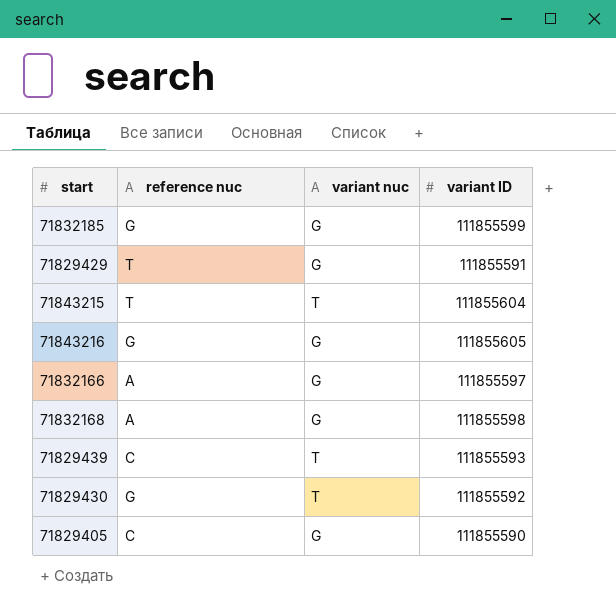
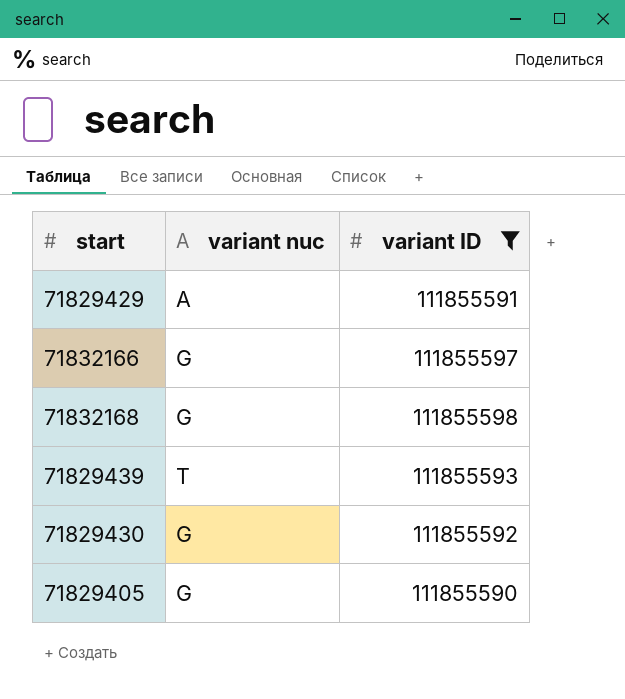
filter: none -> variant ID <= 111855598
column reference nuc | position: 2 -> none
71829429 | variant nuc: G -> A
71829430 | variant nuc: T -> G

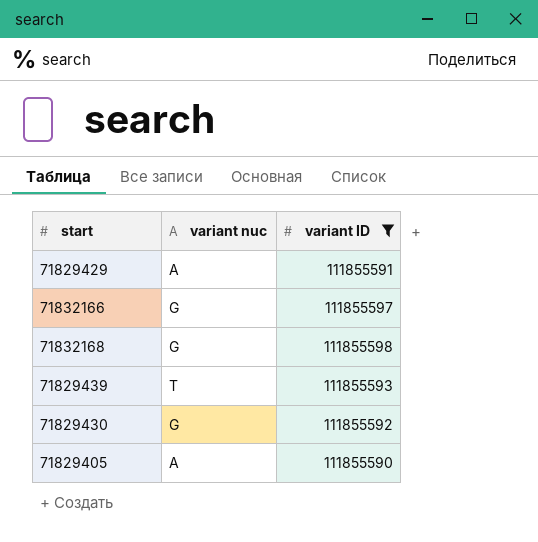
71829405 | variant nuc: G -> A

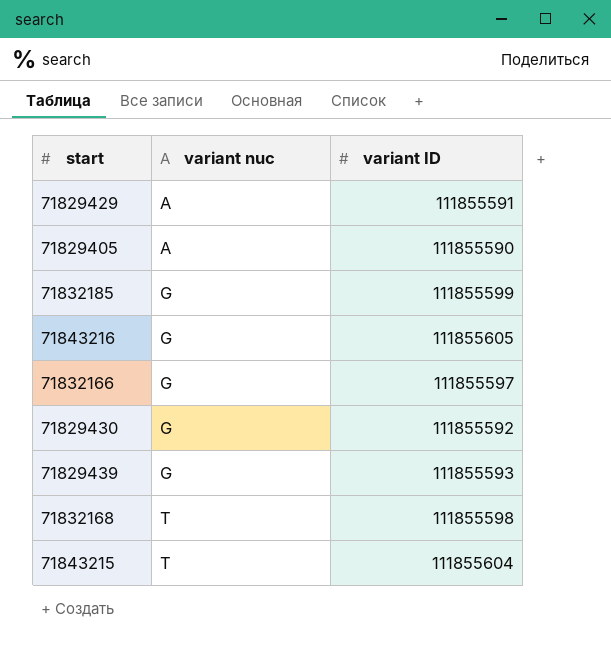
filter: variant ID <= 111855598 -> none
row order: none -> variant nuc ascending
71829439 | variant nuc: T -> G
71832168 | variant nuc: G -> T

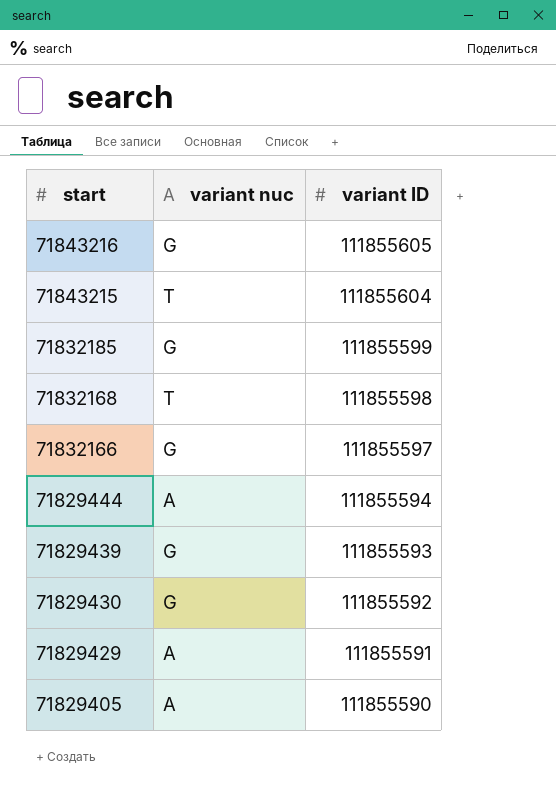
row order: variant nuc ascending -> start descending
row 71829444: none -> A | 111855594

